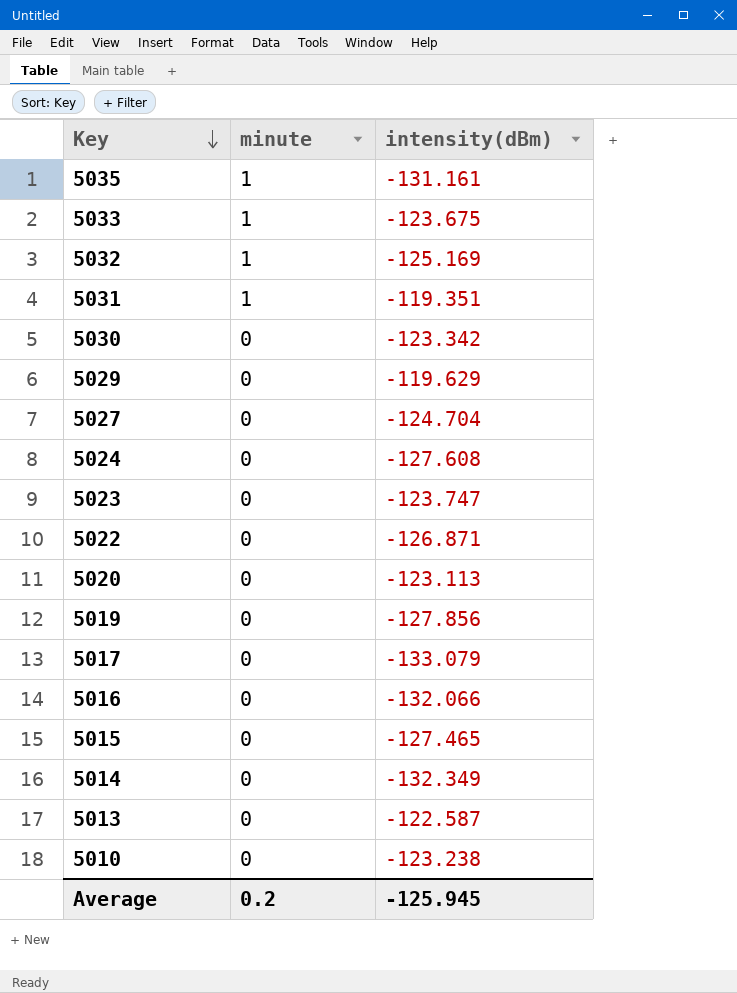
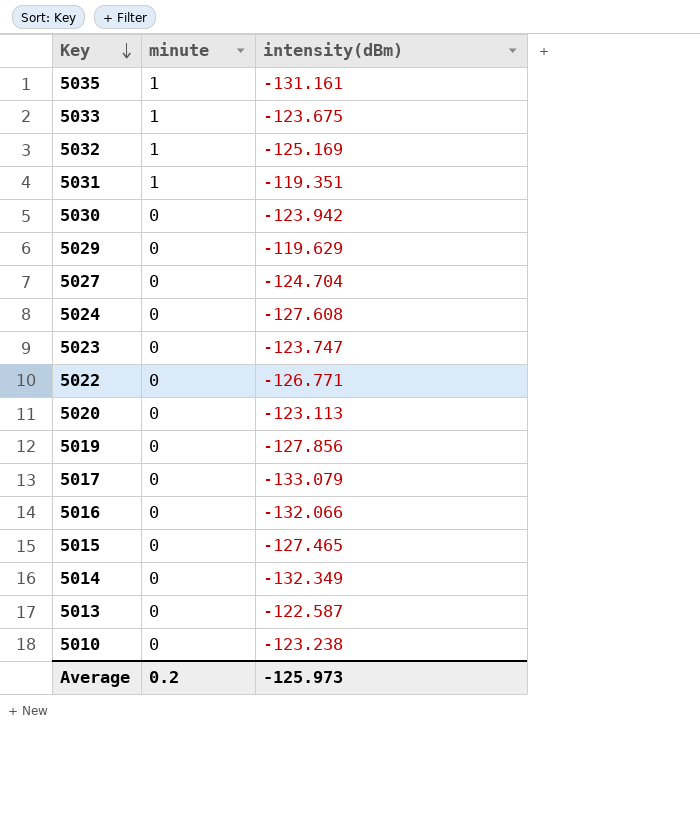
5030 | intensity(dBm): -123.342 -> -123.942
5022 | intensity(dBm): -126.871 -> -126.771
Average | intensity(dBm): -125.945 -> -125.973

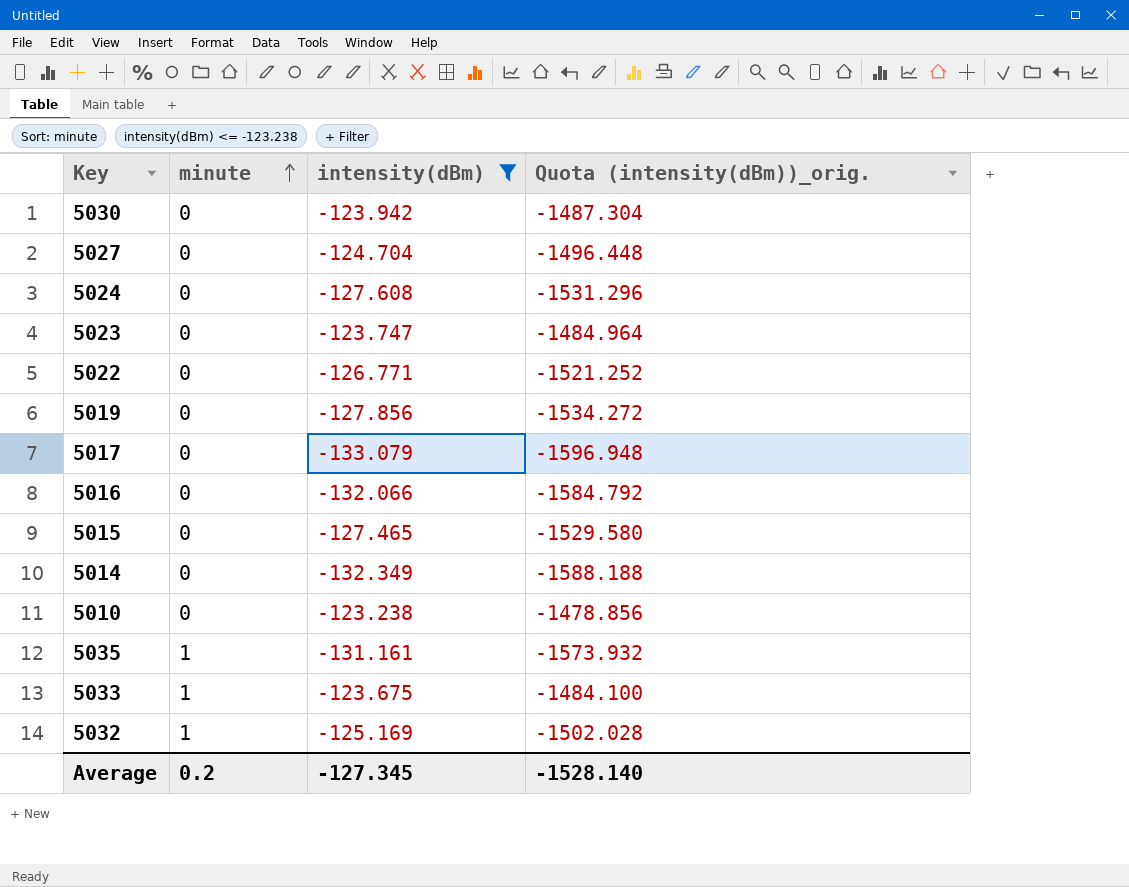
filter: none -> intensity(dBm) <= -123.238
row order: Key descending -> minute ascending
column Quota (intensity(dBm))_orig. | formula: none -> [intensity(dBm)] * 12
Average | intensity(dBm): -125.973 -> -127.345

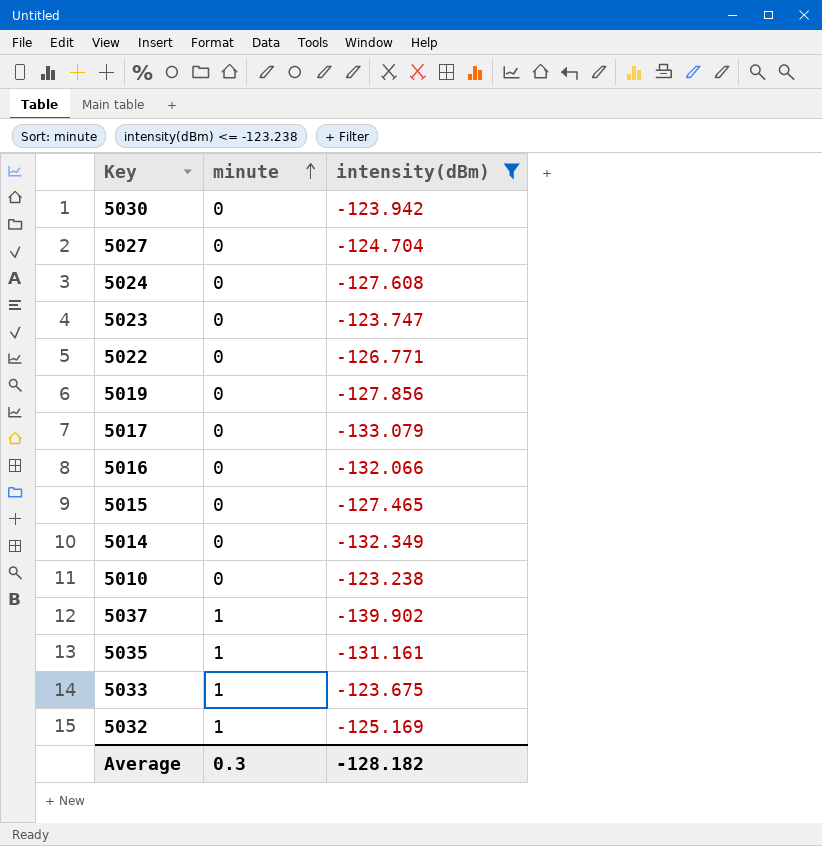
column Quota (intensity(dBm))_orig. | formula: [intensity(dBm)] * 12 -> none
row 5037: none -> 1 | -139.902
Average | minute: 0.2 -> 0.3
Average | intensity(dBm): -127.345 -> -128.182

